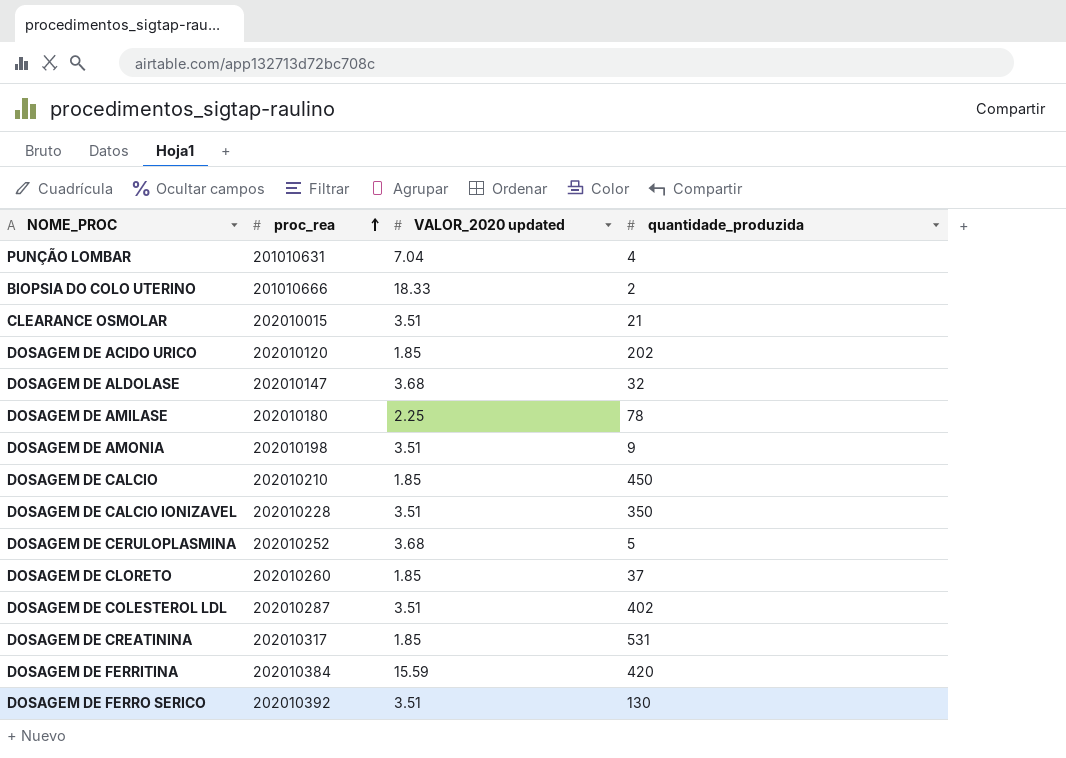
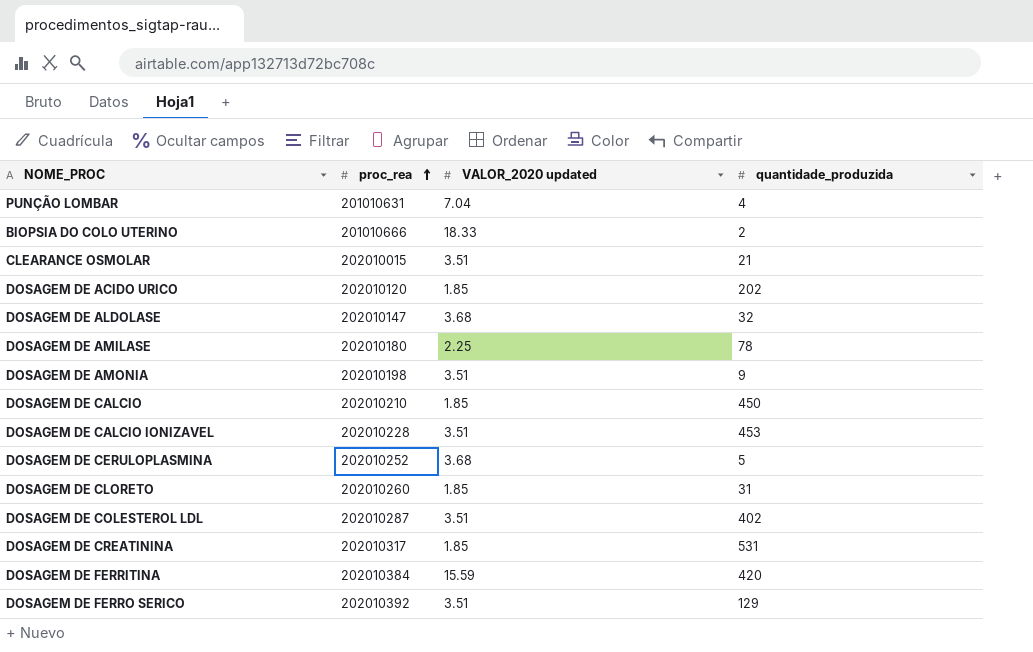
DOSAGEM DE CALCIO IONIZAVEL | quantidade_produzida: 350 -> 453
DOSAGEM DE CLORETO | quantidade_produzida: 37 -> 31
DOSAGEM DE FERRO SERICO | quantidade_produzida: 130 -> 129

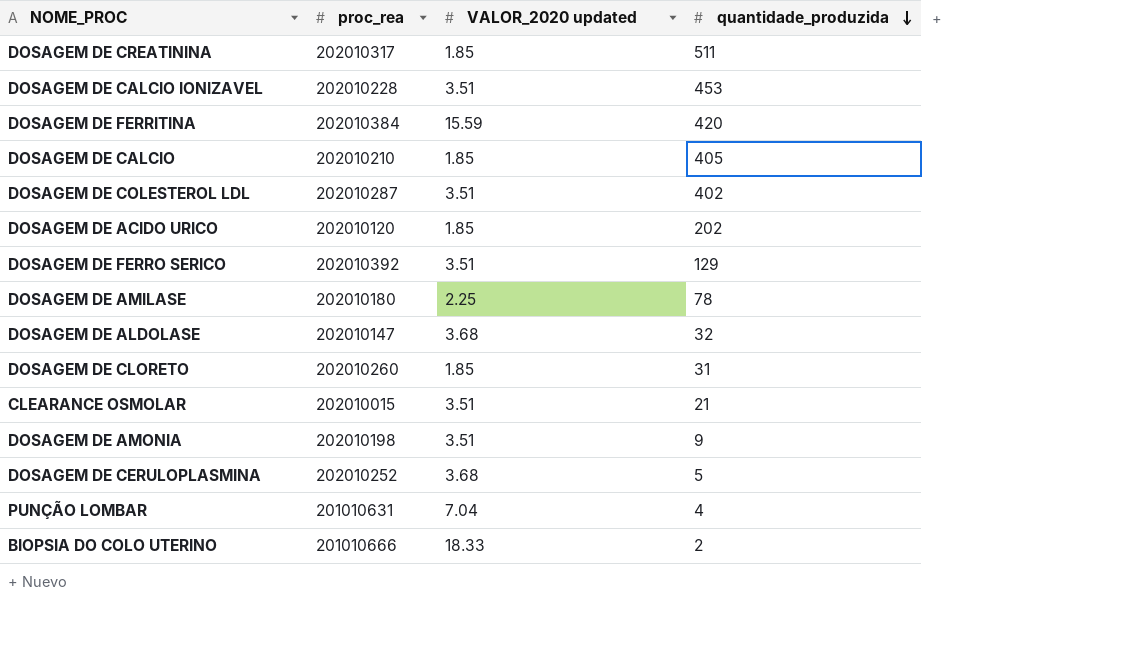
row order: proc_rea ascending -> quantidade_produzida descending
DOSAGEM DE CREATININA | quantidade_produzida: 531 -> 511
DOSAGEM DE CALCIO | quantidade_produzida: 450 -> 405

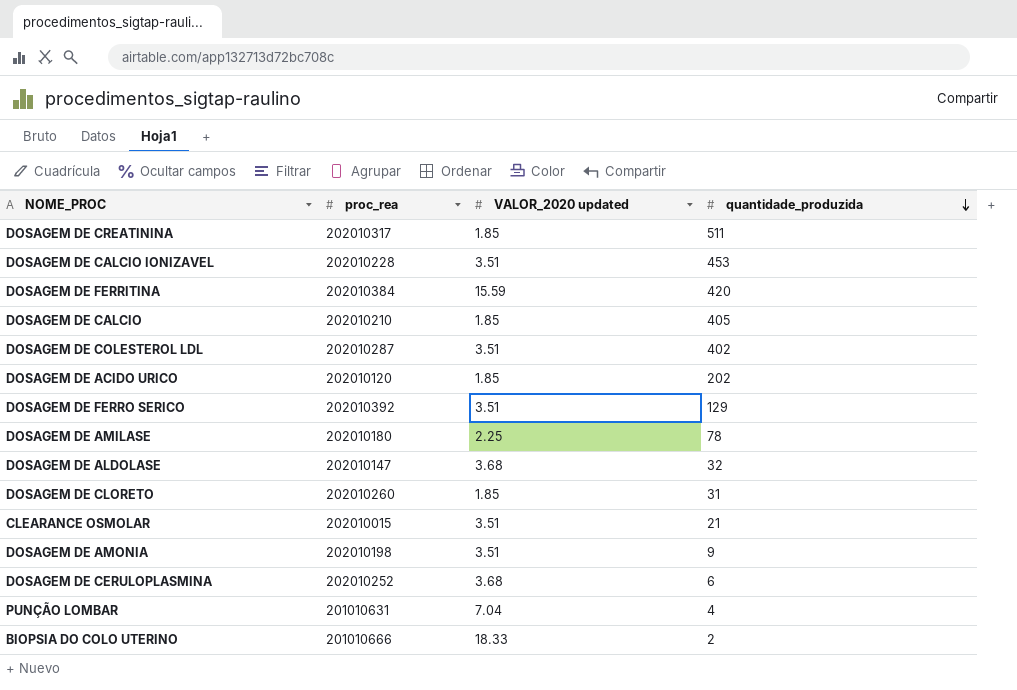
DOSAGEM DE CERULOPLASMINA | quantidade_produzida: 5 -> 6

